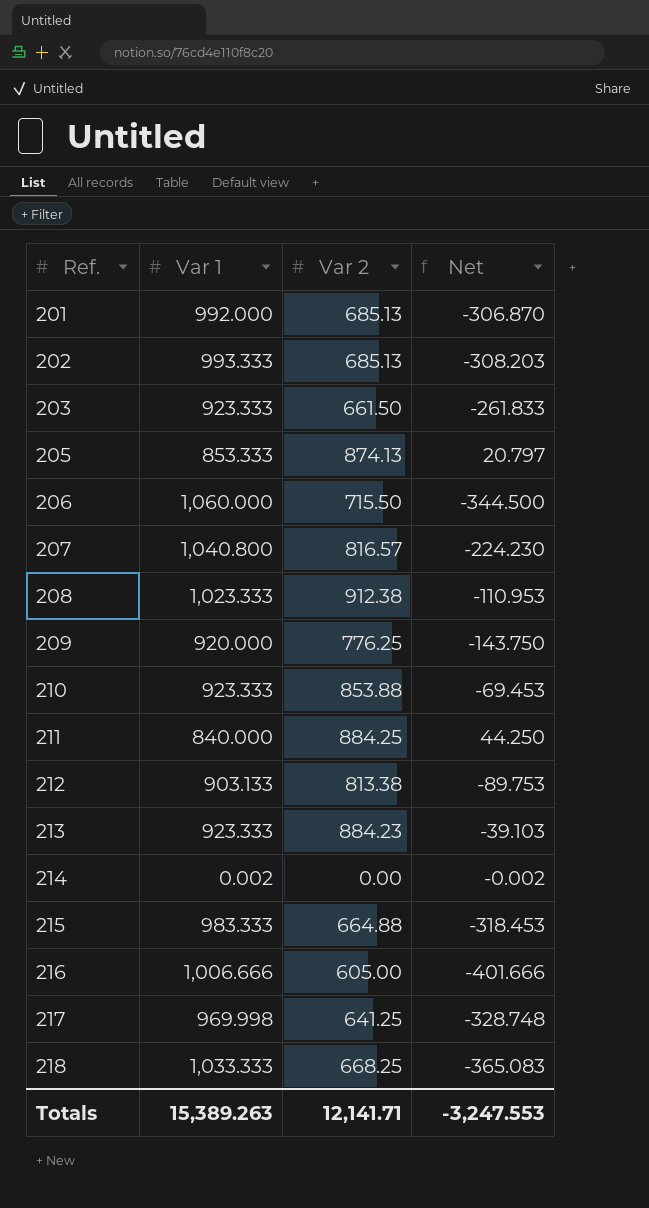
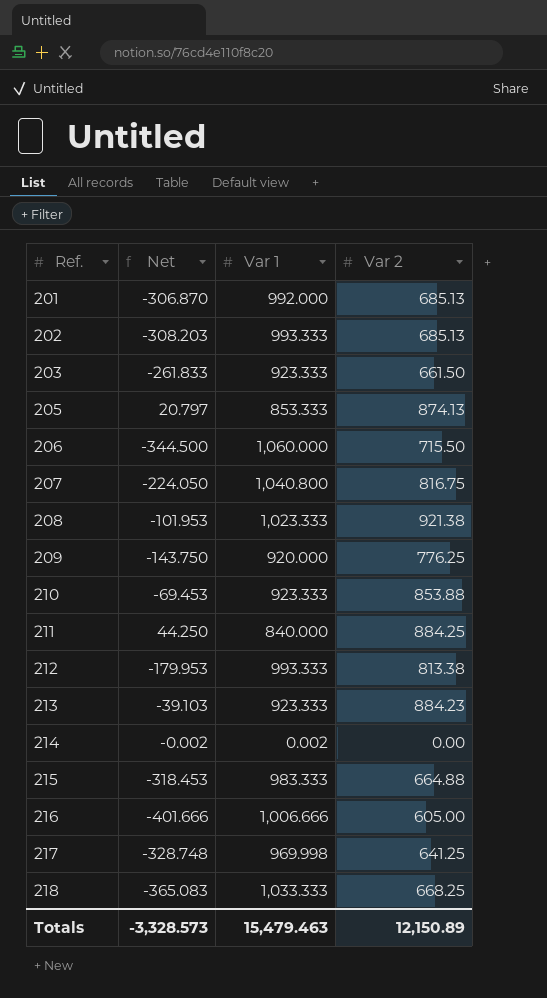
column Net | position: 4 -> 2
207 | Net: -224.230 -> -224.050
207 | Var 2: 816.57 -> 816.75
208 | Net: -110.953 -> -101.953
208 | Var 2: 912.38 -> 921.38
212 | Net: -89.753 -> -179.953
212 | Var 1: 903.133 -> 993.333
Totals | Net: -3,247.553 -> -3,328.573
Totals | Var 1: 15,389.263 -> 15,479.463
Totals | Var 2: 12,141.71 -> 12,150.89

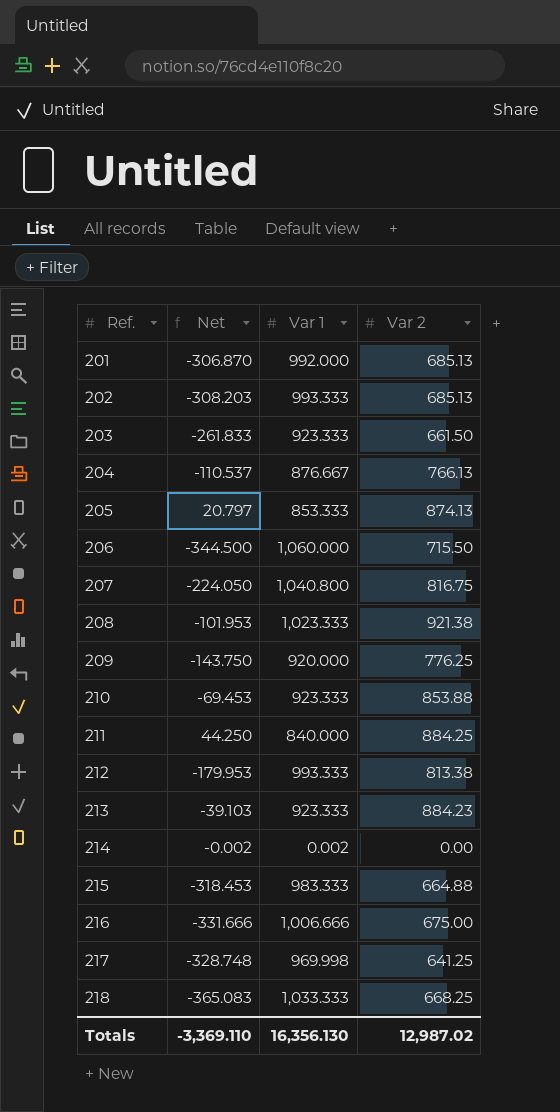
row 204: none -> -110.537 | 876.667 | 766.13
216 | Net: -401.666 -> -331.666
216 | Var 2: 605.00 -> 675.00
Totals | Net: -3,328.573 -> -3,369.110
Totals | Var 1: 15,479.463 -> 16,356.130
Totals | Var 2: 12,150.89 -> 12,987.02

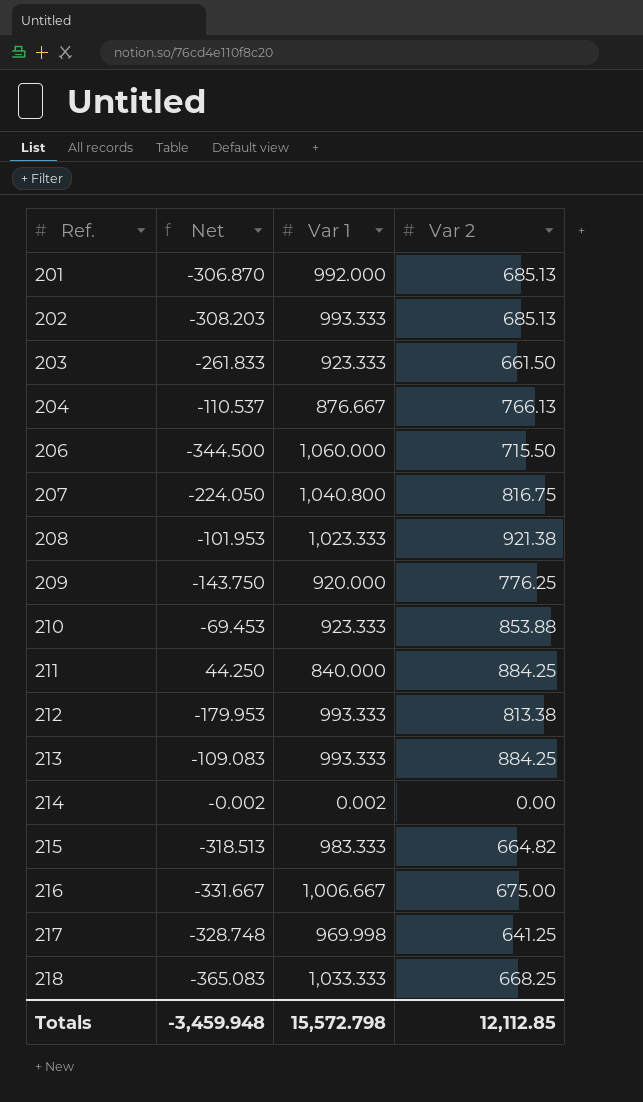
row 205: 20.797 | 853.333 | 874.13 -> none
213 | Net: -39.103 -> -109.083
213 | Var 1: 923.333 -> 993.333
213 | Var 2: 884.23 -> 884.25
215 | Net: -318.453 -> -318.513
215 | Var 2: 664.88 -> 664.82
216 | Net: -331.666 -> -331.667
216 | Var 1: 1,006.666 -> 1,006.667
Totals | Net: -3,369.110 -> -3,459.948
Totals | Var 1: 16,356.130 -> 15,572.798
Totals | Var 2: 12,987.02 -> 12,112.85

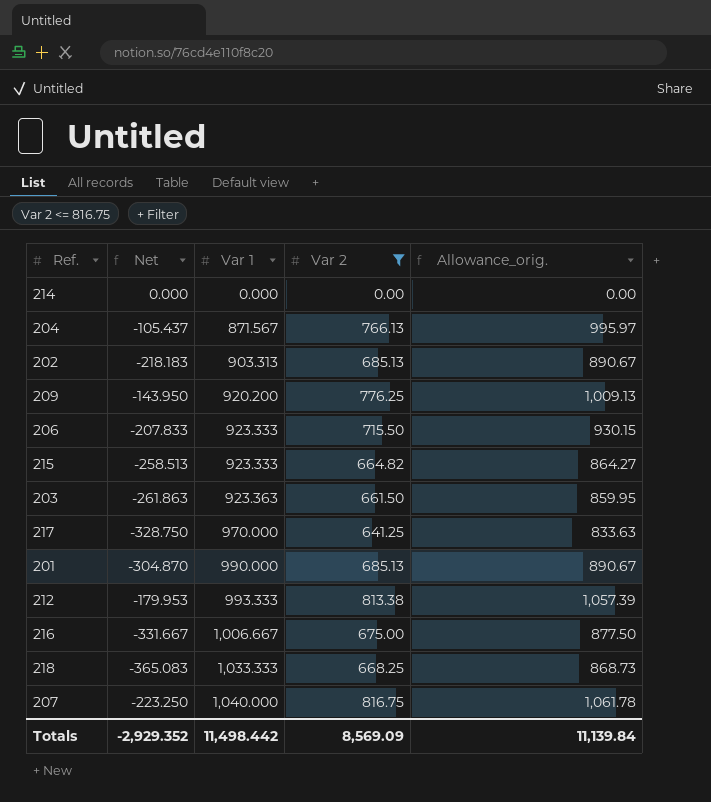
filter: none -> Var 2 <= 816.75
row order: Ref. ascending -> Var 1 ascending
column Allowance_orig. | formula: none -> [Var 2] * 1.3
214 | Net: -0.002 -> 0.000
214 | Var 1: 0.002 -> 0.000
204 | Net: -110.537 -> -105.437
204 | Var 1: 876.667 -> 871.567
202 | Net: -308.203 -> -218.183
202 | Var 1: 993.333 -> 903.313
209 | Net: -143.750 -> -143.950
209 | Var 1: 920.000 -> 920.200
206 | Net: -344.500 -> -207.833
206 | Var 1: 1,060.000 -> 923.333
215 | Net: -318.513 -> -258.513
215 | Var 1: 983.333 -> 923.333
203 | Net: -261.833 -> -261.863
203 | Var 1: 923.333 -> 923.363
217 | Net: -328.748 -> -328.750
217 | Var 1: 969.998 -> 970.000
201 | Net: -306.870 -> -304.870
201 | Var 1: 992.000 -> 990.000
207 | Net: -224.050 -> -223.250
207 | Var 1: 1,040.800 -> 1,040.000
Totals | Net: -3,459.948 -> -2,929.352
Totals | Var 1: 15,572.798 -> 11,498.442
Totals | Var 2: 12,112.85 -> 8,569.09

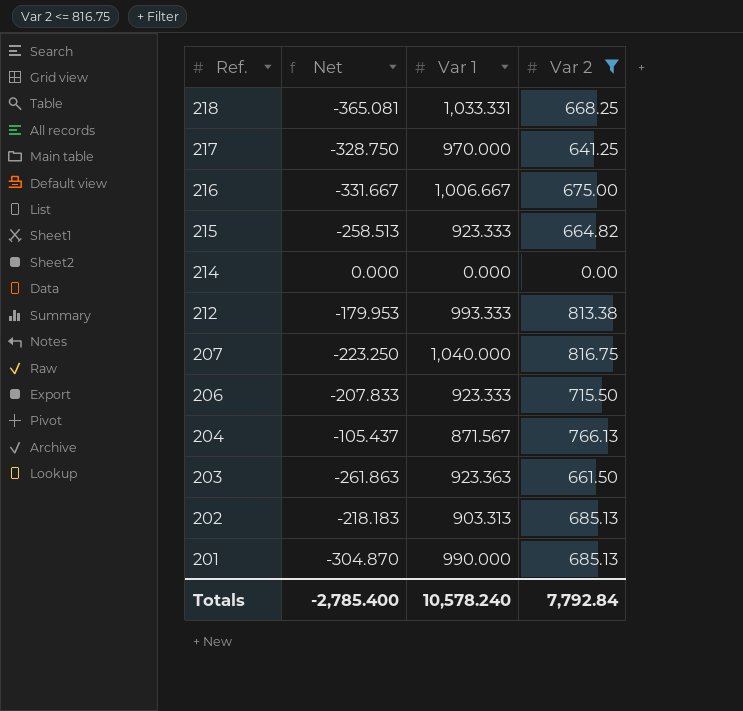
row order: Var 1 ascending -> Ref. descending
column Allowance_orig. | formula: [Var 2] * 1.3 -> none
row 209: -143.950 | 920.200 | 776.25 | 1,009.13 -> none
218 | Net: -365.083 -> -365.081
218 | Var 1: 1,033.333 -> 1,033.331
Totals | Net: -2,929.352 -> -2,785.400
Totals | Var 1: 11,498.442 -> 10,578.240
Totals | Var 2: 8,569.09 -> 7,792.84

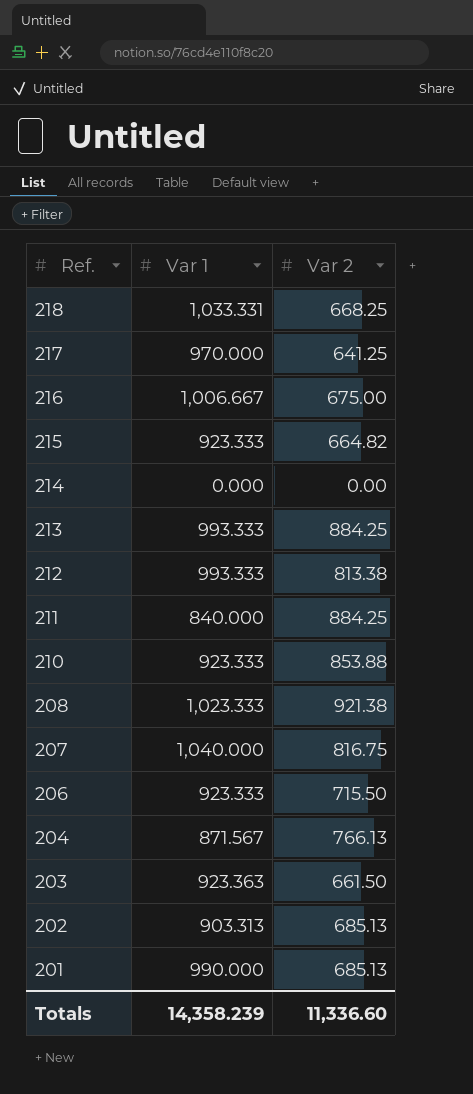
filter: Var 2 <= 816.75 -> none
column Net | formula: [Var 2] - [Var 1] -> none
Totals | Var 1: 10,578.240 -> 14,358.239
Totals | Var 2: 7,792.84 -> 11,336.60

